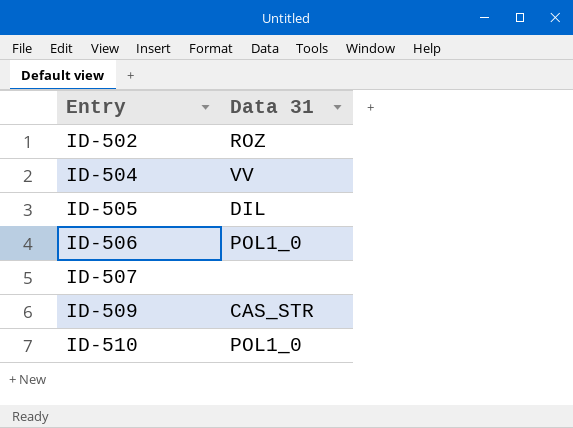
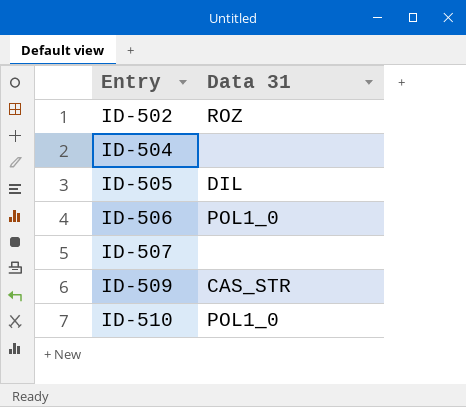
ID-504 | Data 31: VV -> none

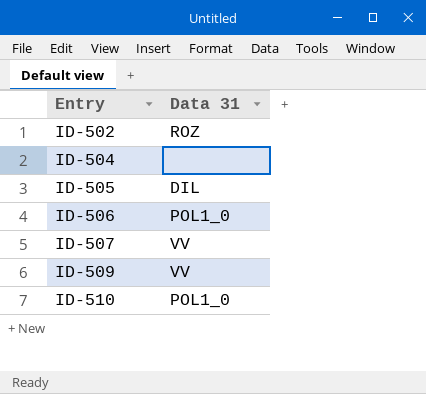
ID-507 | Data 31: none -> VV
ID-509 | Data 31: CAS_STR -> VV

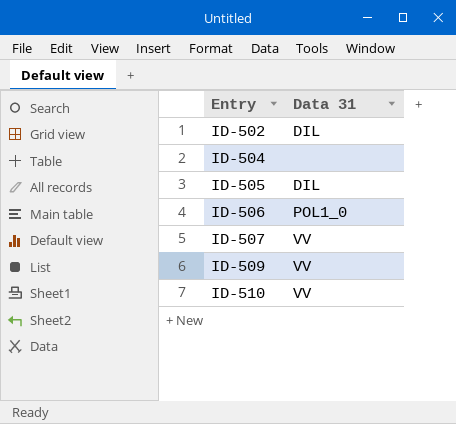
ID-502 | Data 31: ROZ -> DIL
ID-510 | Data 31: POL1_0 -> VV

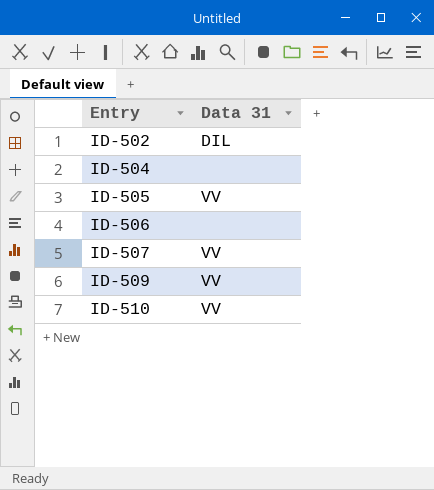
ID-505 | Data 31: DIL -> VV
ID-506 | Data 31: POL1_0 -> none

